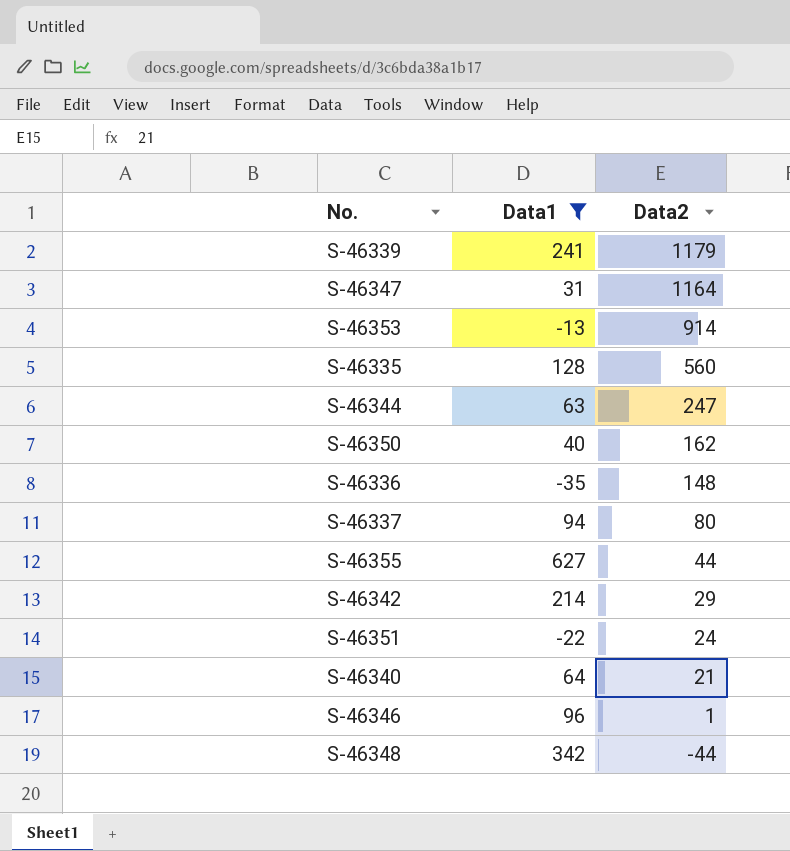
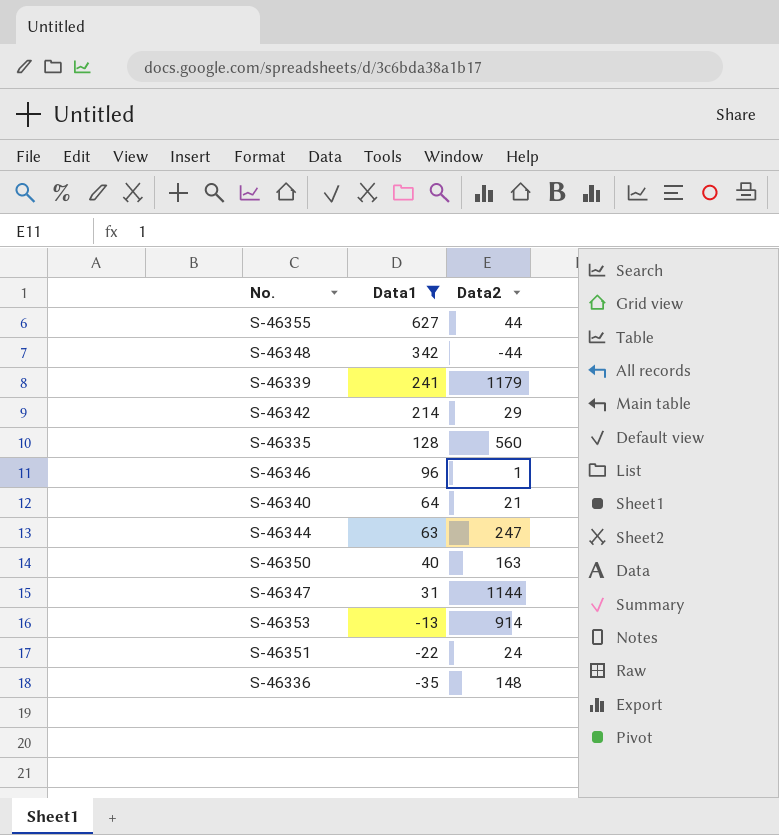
row order: Data2 descending -> Data1 descending
row S-46337: 94 | 80 -> none
S-46350 | Data2: 162 -> 163
S-46347 | Data2: 1164 -> 1144

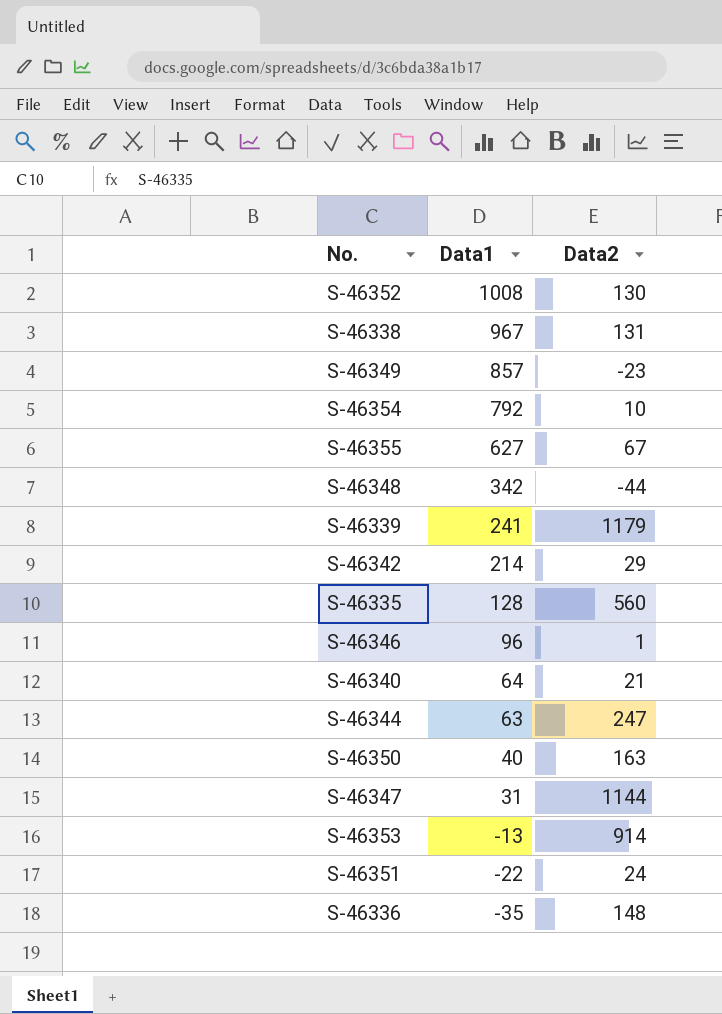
filter: Data1 <= 627 -> none
S-46355 | Data2: 44 -> 67

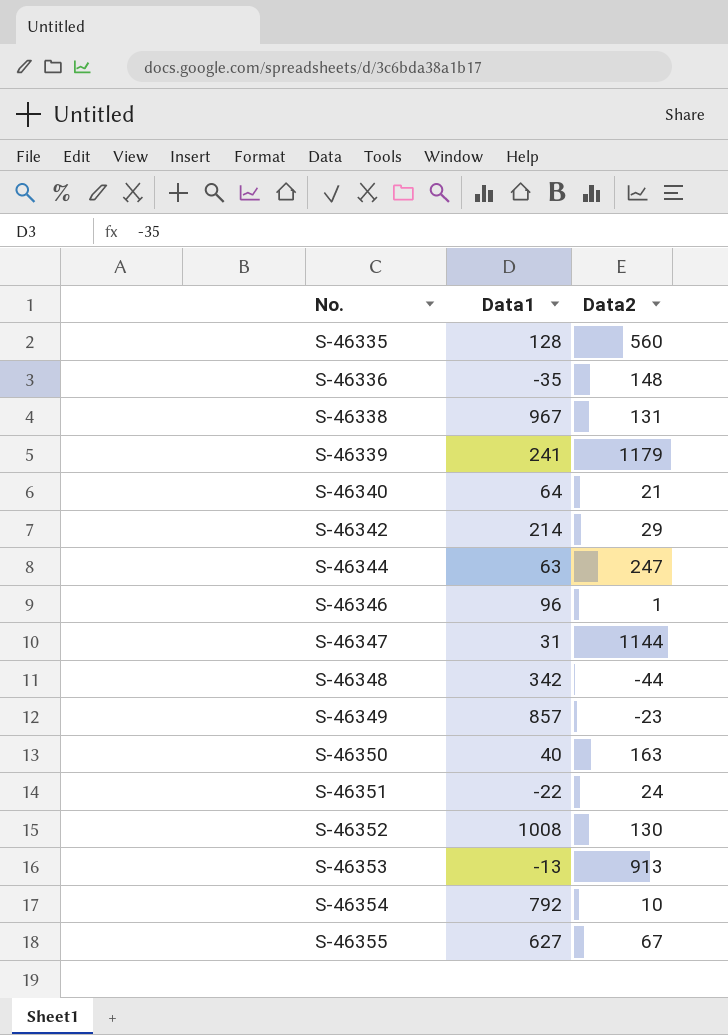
row order: Data1 descending -> No. ascending
S-46353 | Data2: 914 -> 913

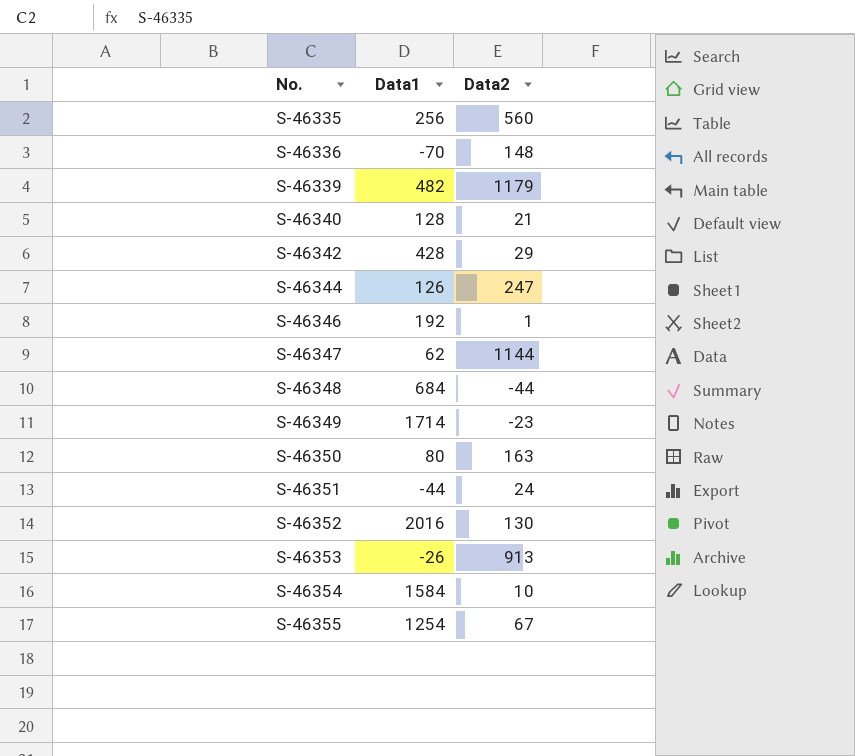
row S-46338: 967 | 131 -> none
S-46335 | Data1: 128 -> 256
S-46336 | Data1: -35 -> -70
S-46339 | Data1: 241 -> 482
S-46340 | Data1: 64 -> 128
S-46342 | Data1: 214 -> 428
S-46344 | Data1: 63 -> 126
S-46346 | Data1: 96 -> 192
S-46347 | Data1: 31 -> 62
S-46348 | Data1: 342 -> 684
S-46349 | Data1: 857 -> 1714
S-46350 | Data1: 40 -> 80
S-46351 | Data1: -22 -> -44
S-46352 | Data1: 1008 -> 2016
S-46353 | Data1: -13 -> -26
S-46354 | Data1: 792 -> 1584
S-46355 | Data1: 627 -> 1254

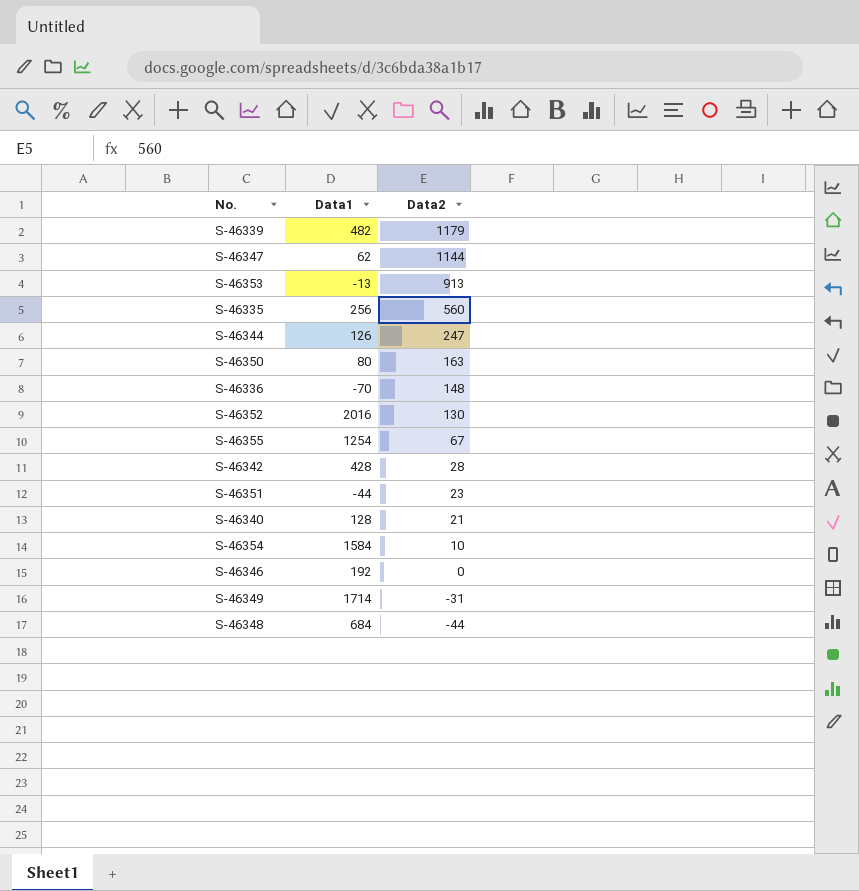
row order: No. ascending -> Data2 descending
S-46353 | Data1: -26 -> -13
S-46342 | Data2: 29 -> 28
S-46351 | Data2: 24 -> 23
S-46346 | Data2: 1 -> 0
S-46349 | Data2: -23 -> -31

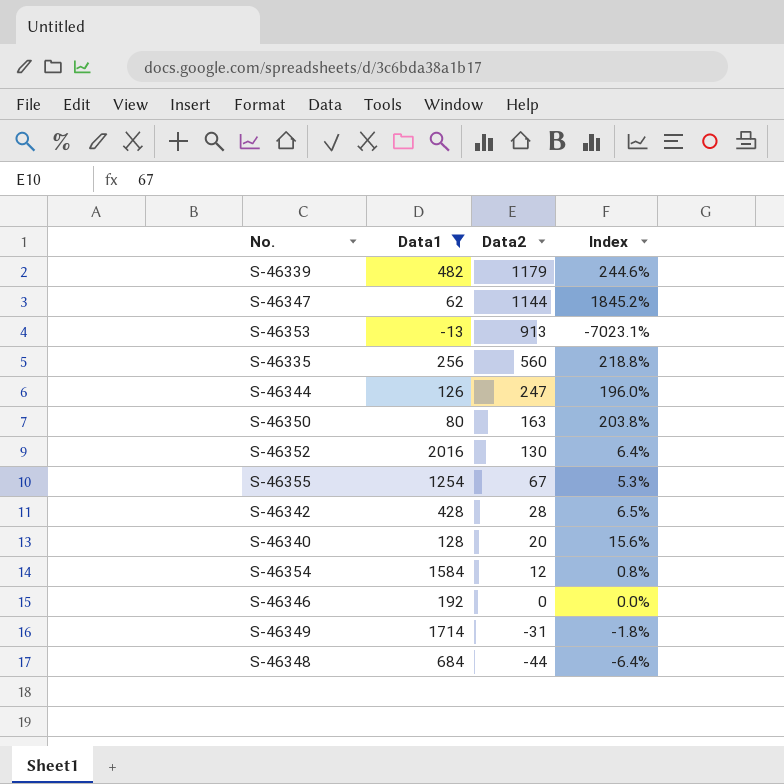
filter: none -> Data1 >= -13
column Index | formula: none -> [Data2] / [Data1]
S-46340 | Data2: 21 -> 20
S-46354 | Data2: 10 -> 12

